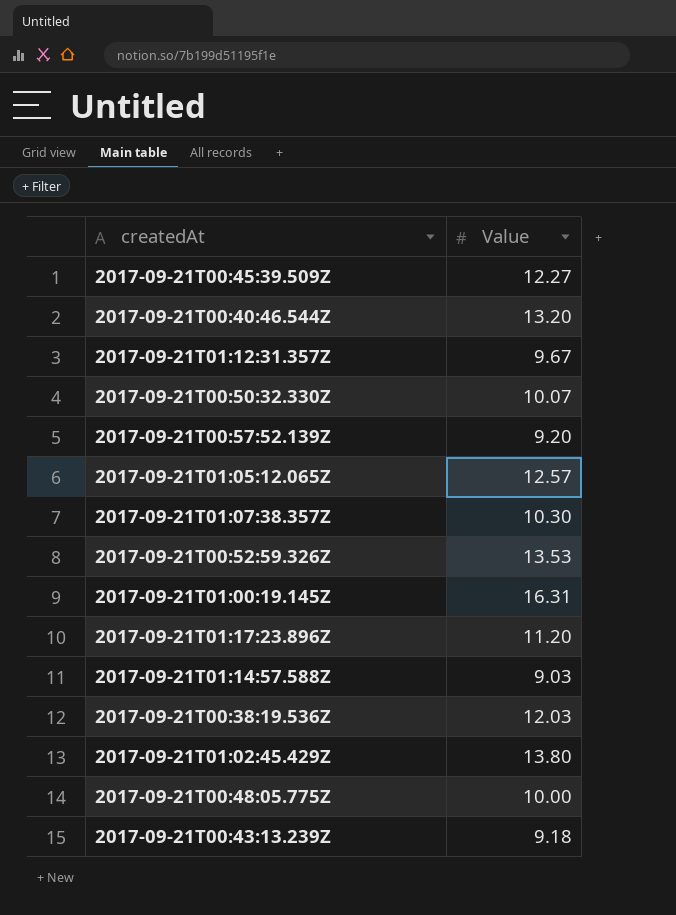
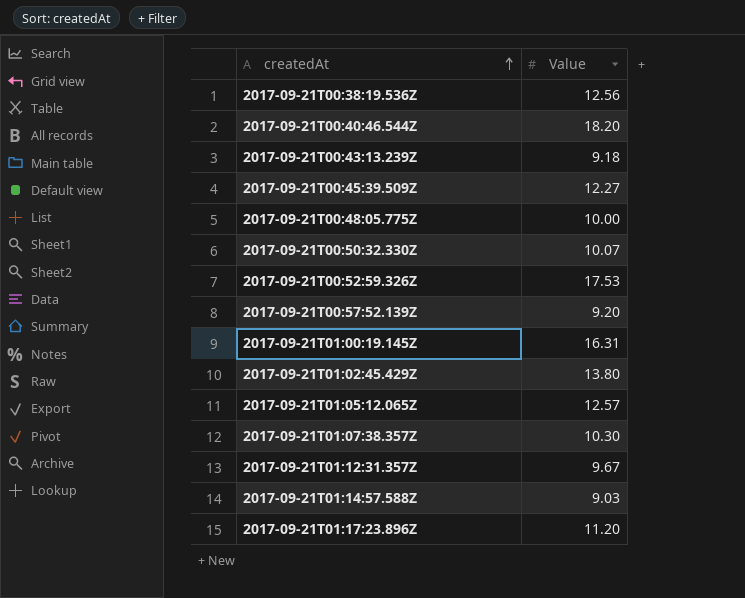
row order: none -> createdAt ascending
2017-09-21T00:38:19.536Z | Value: 12.03 -> 12.56
2017-09-21T00:40:46.544Z | Value: 13.20 -> 18.20
2017-09-21T00:52:59.326Z | Value: 13.53 -> 17.53

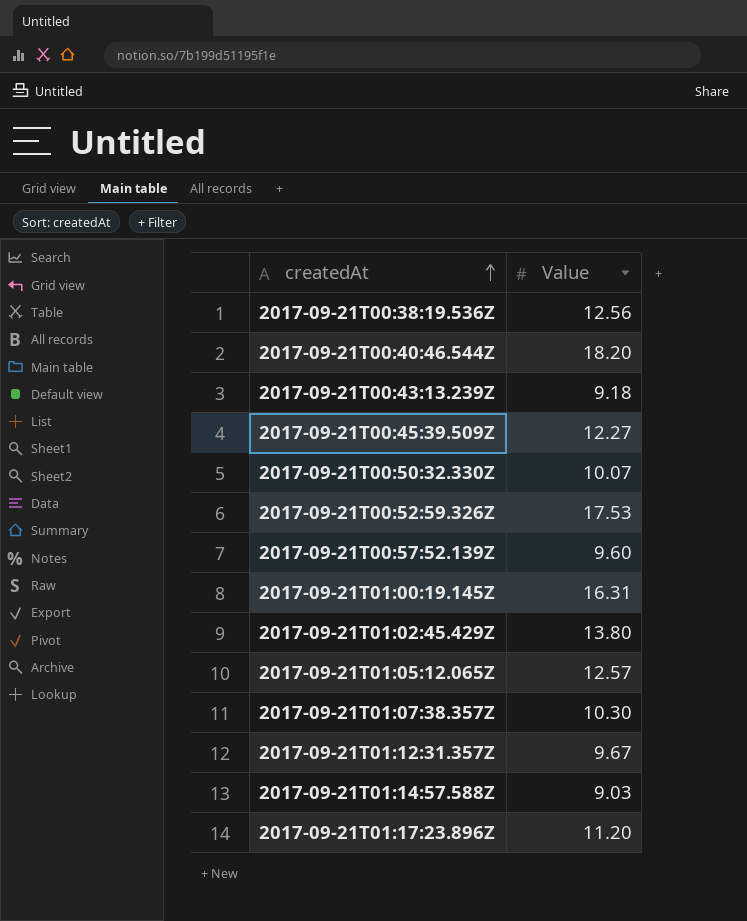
row 2017-09-21T00:48:05.775Z: 10.00 -> none
2017-09-21T00:57:52.139Z | Value: 9.20 -> 9.60

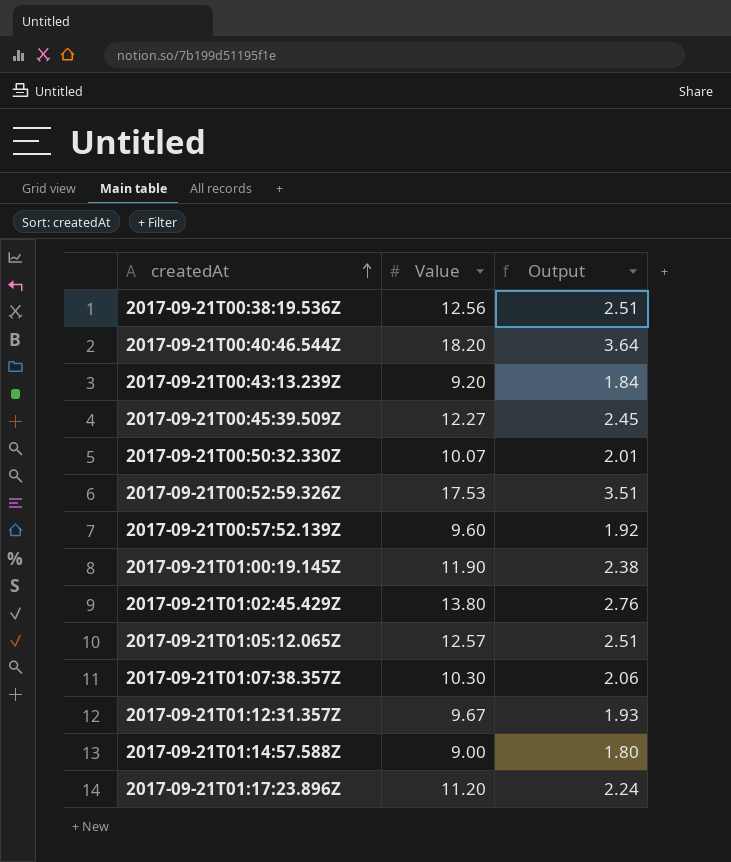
column Output | formula: none -> [Value] * 0.2
2017-09-21T00:43:13.239Z | Value: 9.18 -> 9.20
2017-09-21T01:00:19.145Z | Value: 16.31 -> 11.90
2017-09-21T01:14:57.588Z | Value: 9.03 -> 9.00

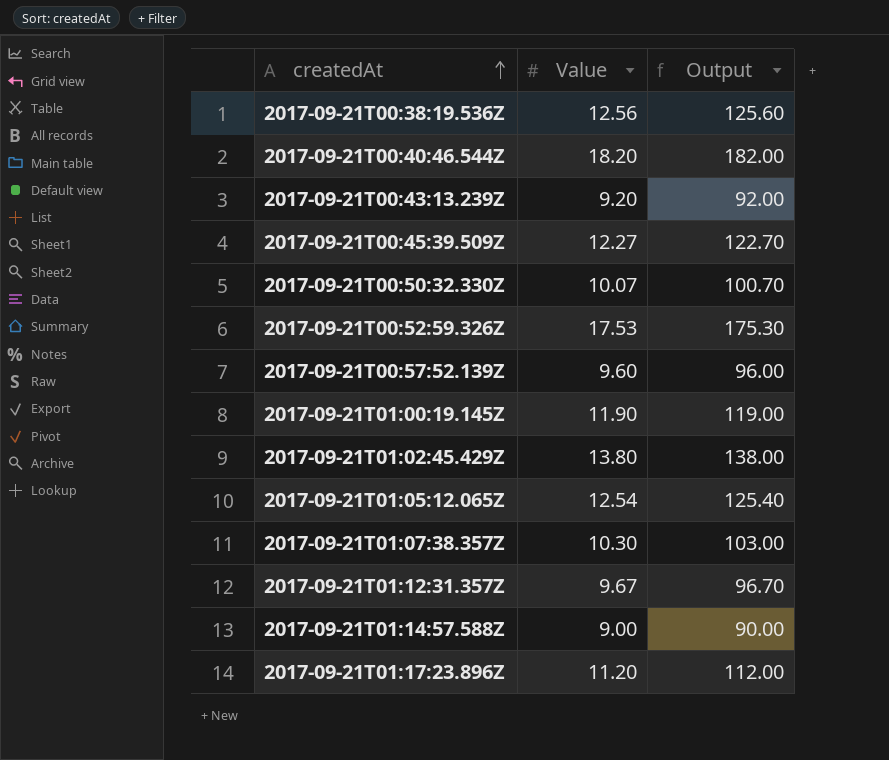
column Output | formula: [Value] * 0.2 -> [Value] * 10
2017-09-21T01:05:12.065Z | Value: 12.57 -> 12.54

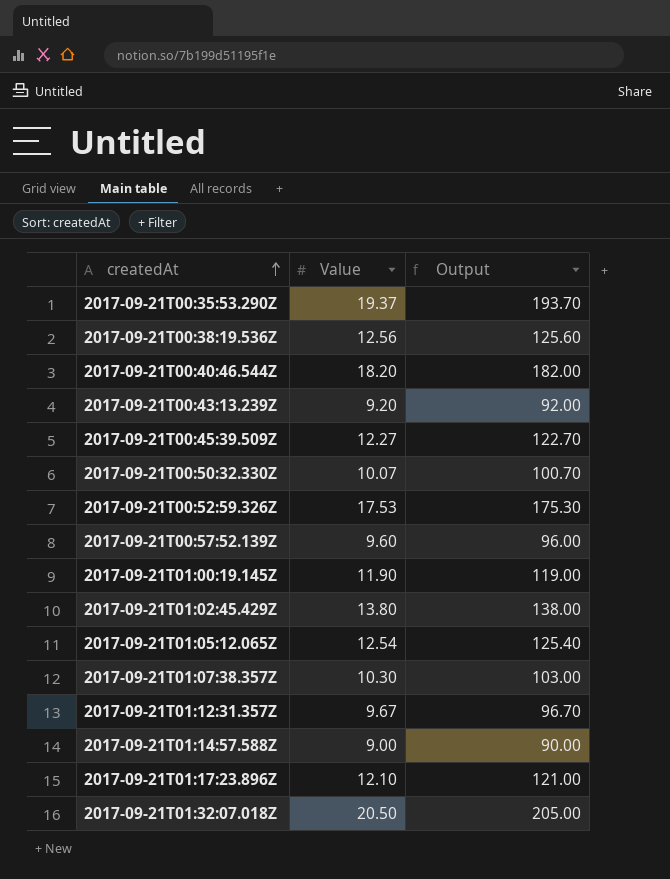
row 2017-09-21T00:35:53.290Z: none -> 19.37 | 193.70
2017-09-21T01:17:23.896Z | Value: 11.20 -> 12.10
2017-09-21T01:17:23.896Z | Output: 112.00 -> 121.00
row 2017-09-21T01:32:07.018Z: none -> 20.50 | 205.00

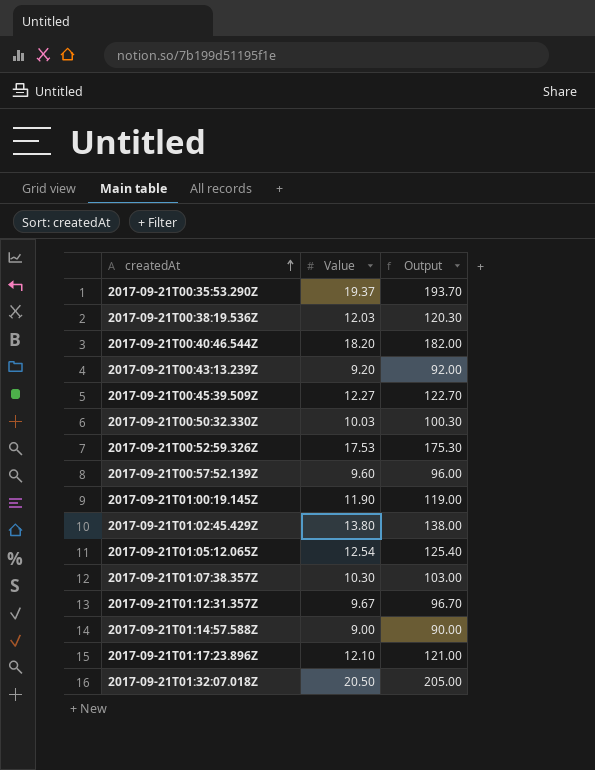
2017-09-21T00:38:19.536Z | Value: 12.56 -> 12.03
2017-09-21T00:38:19.536Z | Output: 125.60 -> 120.30
2017-09-21T00:50:32.330Z | Value: 10.07 -> 10.03
2017-09-21T00:50:32.330Z | Output: 100.70 -> 100.30

